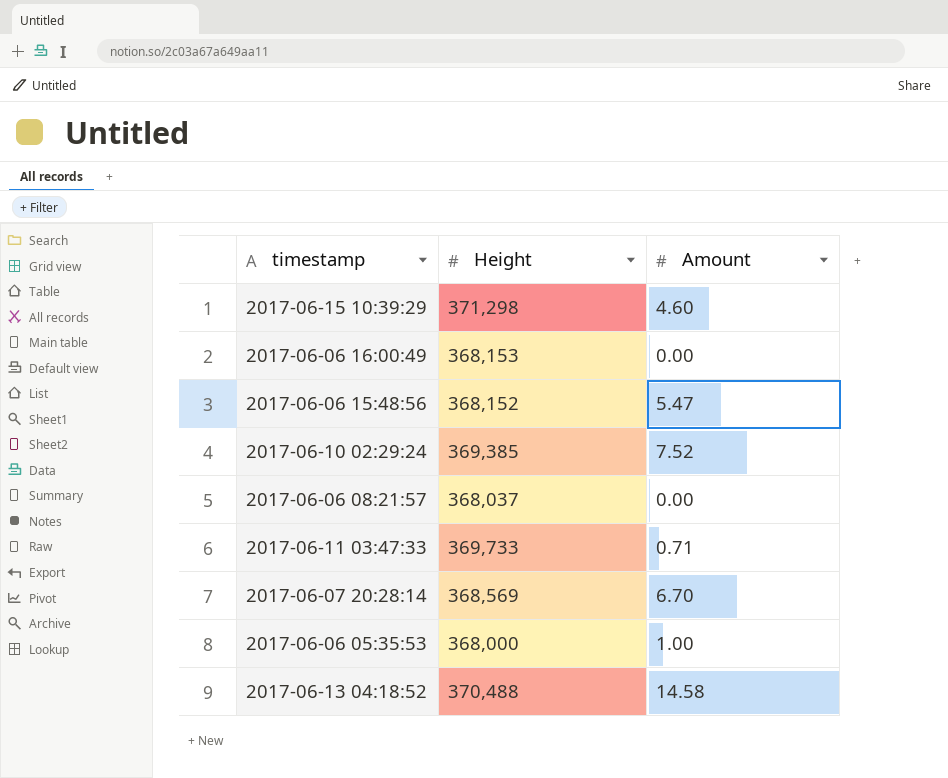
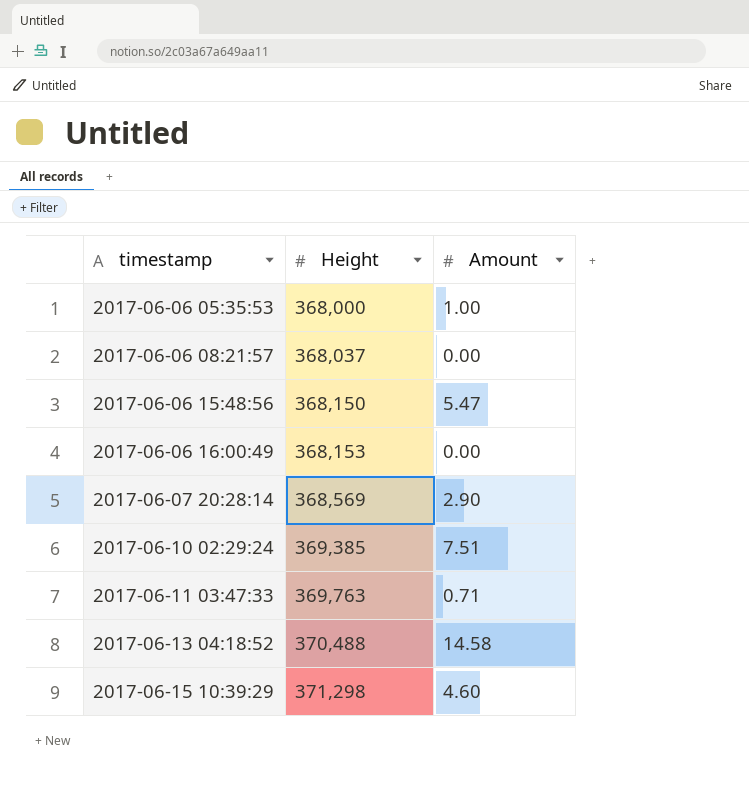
row order: none -> timestamp ascending
2017-06-06 15:48:56 | Height: 368,152 -> 368,150
2017-06-07 20:28:14 | Amount: 6.70 -> 2.90
2017-06-10 02:29:24 | Amount: 7.52 -> 7.51
2017-06-11 03:47:33 | Height: 369,733 -> 369,763

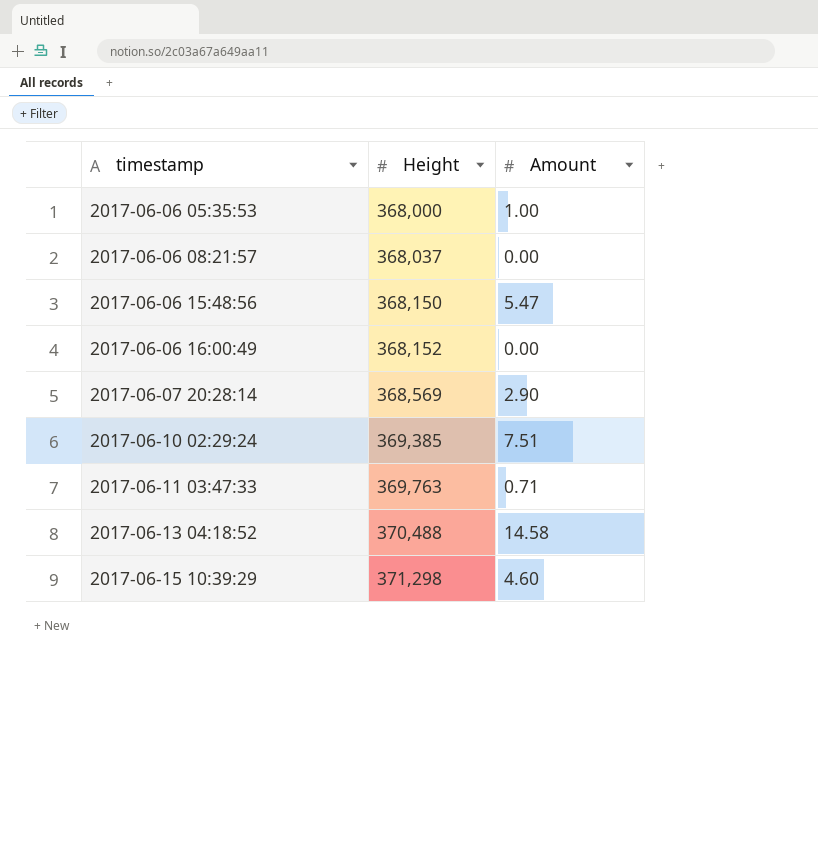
2017-06-06 16:00:49 | Height: 368,153 -> 368,152

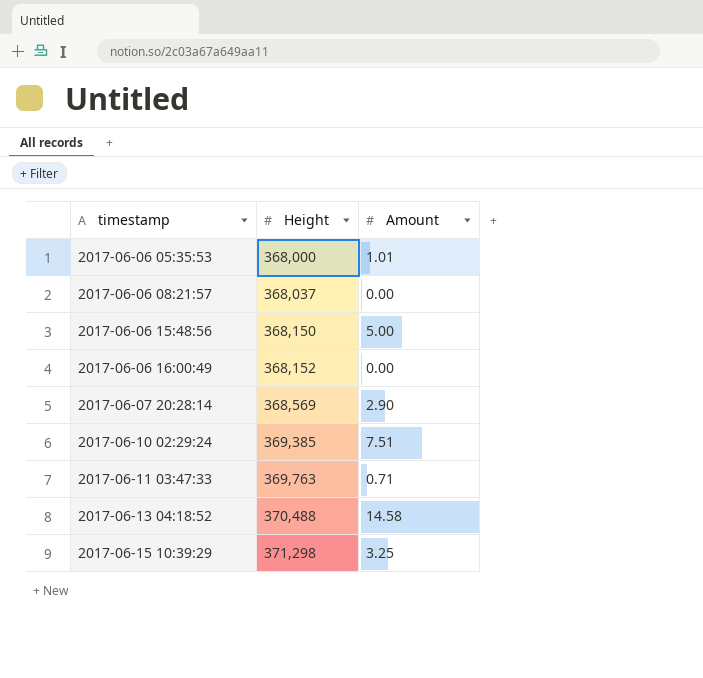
2017-06-06 05:35:53 | Amount: 1.00 -> 1.01
2017-06-06 15:48:56 | Amount: 5.47 -> 5.00
2017-06-15 10:39:29 | Amount: 4.60 -> 3.25

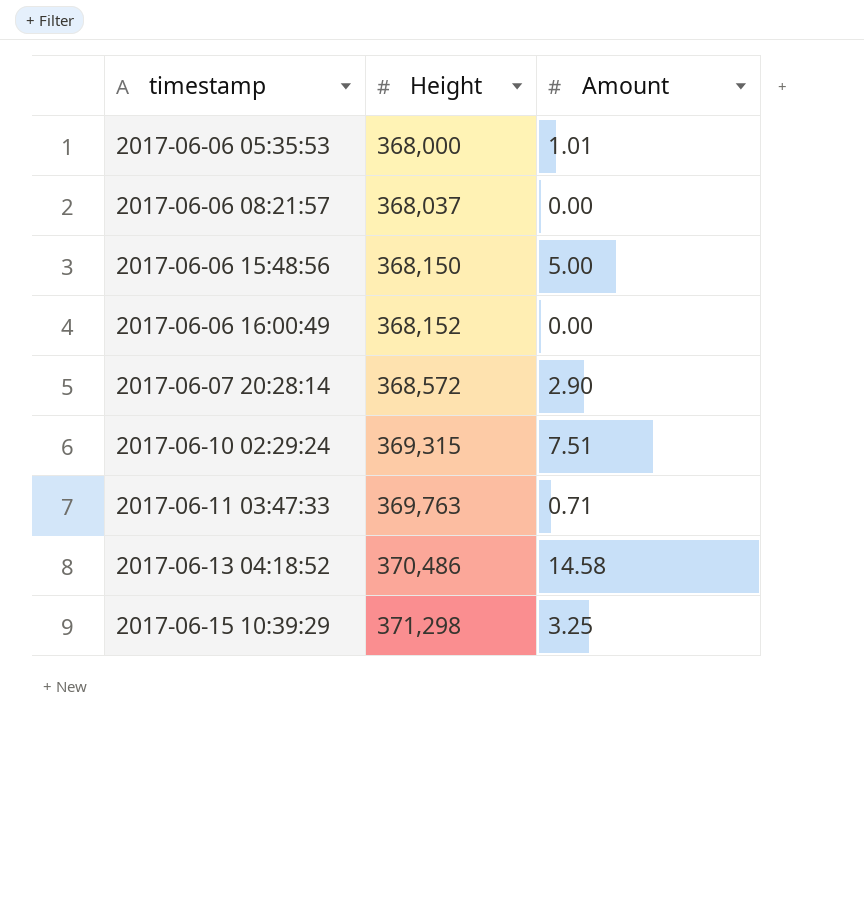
2017-06-07 20:28:14 | Height: 368,569 -> 368,572
2017-06-10 02:29:24 | Height: 369,385 -> 369,315
2017-06-13 04:18:52 | Height: 370,488 -> 370,486

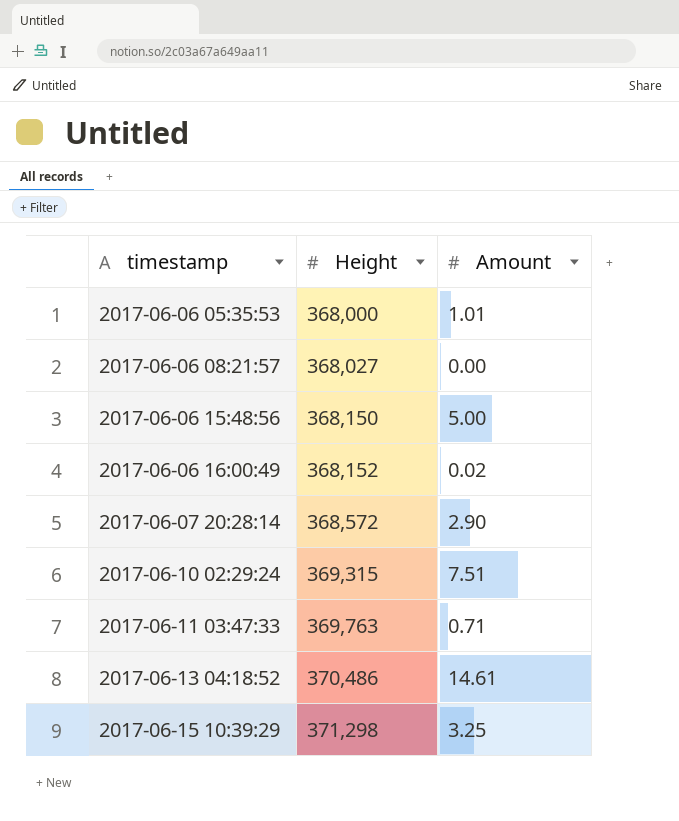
2017-06-06 08:21:57 | Height: 368,037 -> 368,027
2017-06-06 16:00:49 | Amount: 0.00 -> 0.02
2017-06-13 04:18:52 | Amount: 14.58 -> 14.61

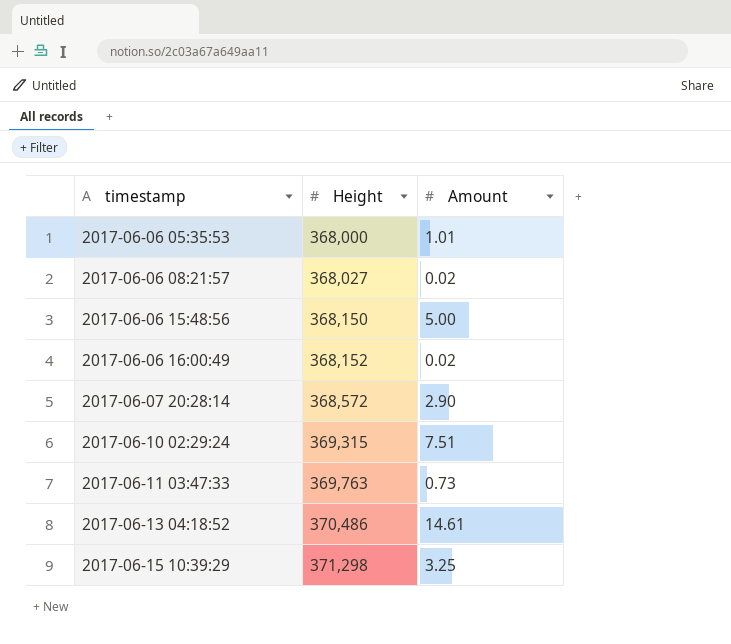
2017-06-06 08:21:57 | Amount: 0.00 -> 0.02
2017-06-11 03:47:33 | Amount: 0.71 -> 0.73

